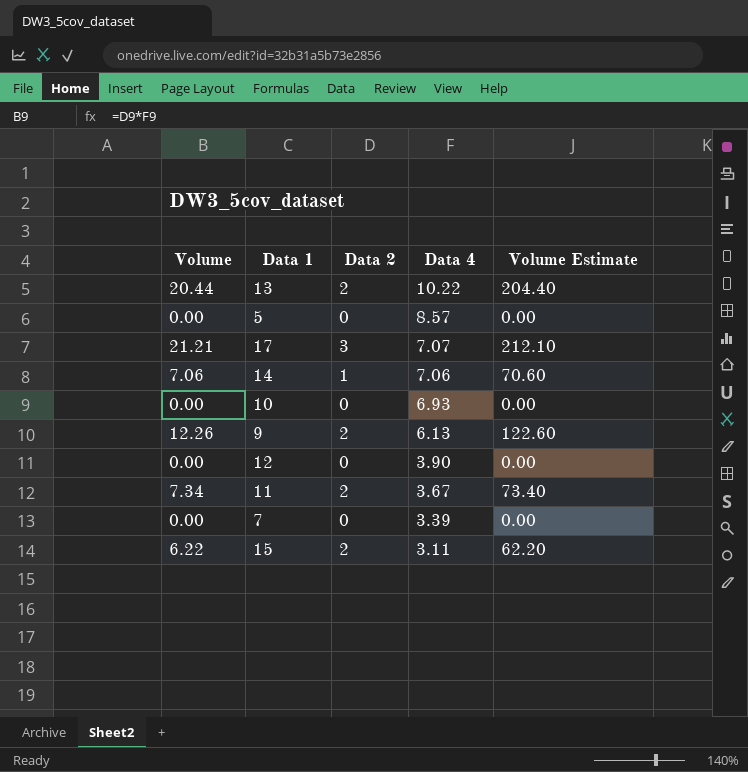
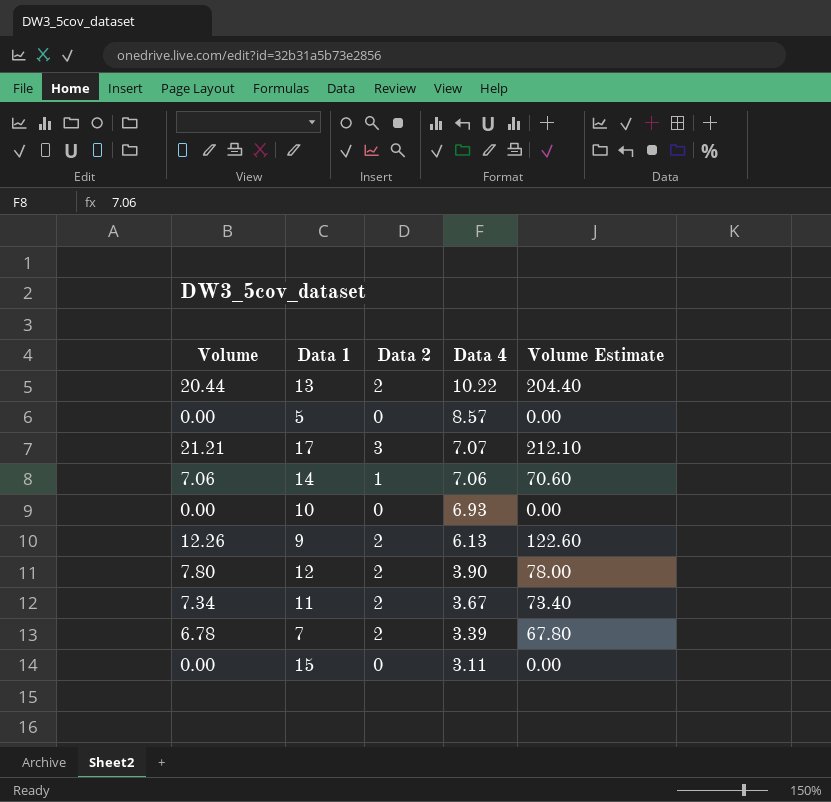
12 | Volume: 0.00 -> 7.80
12 | Data 2: 0 -> 2
12 | Volume Estimate: 0.00 -> 78.00
7 | Volume: 0.00 -> 6.78
7 | Data 2: 0 -> 2
7 | Volume Estimate: 0.00 -> 67.80
15 | Volume: 6.22 -> 0.00
15 | Data 2: 2 -> 0
15 | Volume Estimate: 62.20 -> 0.00

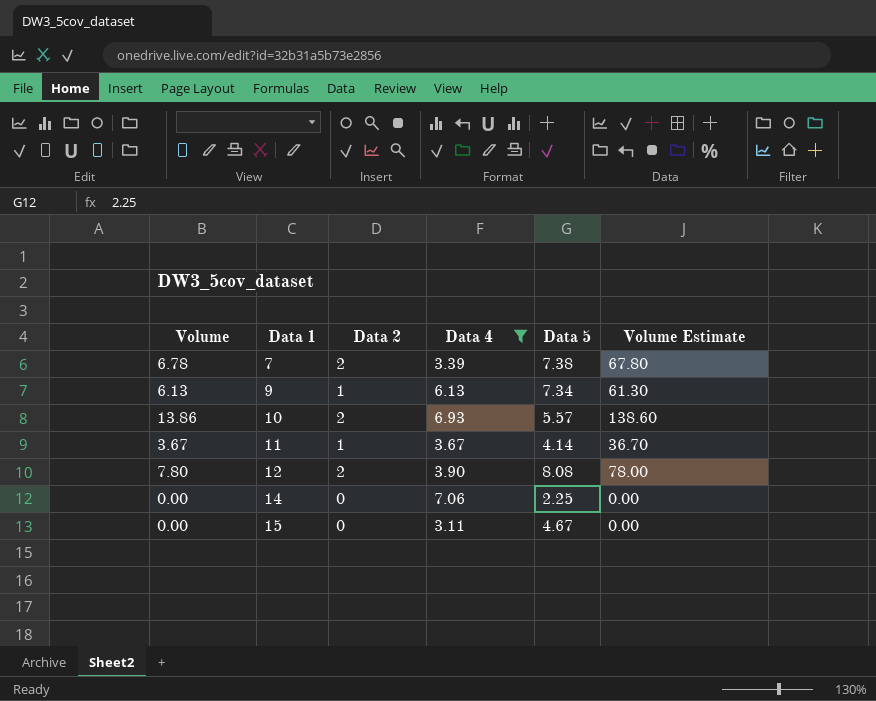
filter: none -> Data 4 <= 7.06
row order: Data 4 descending -> Data 1 ascending
column Data 5 | position: none -> 5
9 | Volume: 12.26 -> 6.13
9 | Data 2: 2 -> 1
9 | Volume Estimate: 122.60 -> 61.30
10 | Volume: 0.00 -> 13.86
10 | Data 2: 0 -> 2
10 | Volume Estimate: 0.00 -> 138.60
11 | Volume: 7.34 -> 3.67
11 | Data 2: 2 -> 1
11 | Volume Estimate: 73.40 -> 36.70
14 | Volume: 7.06 -> 0.00
14 | Data 2: 1 -> 0
14 | Volume Estimate: 70.60 -> 0.00

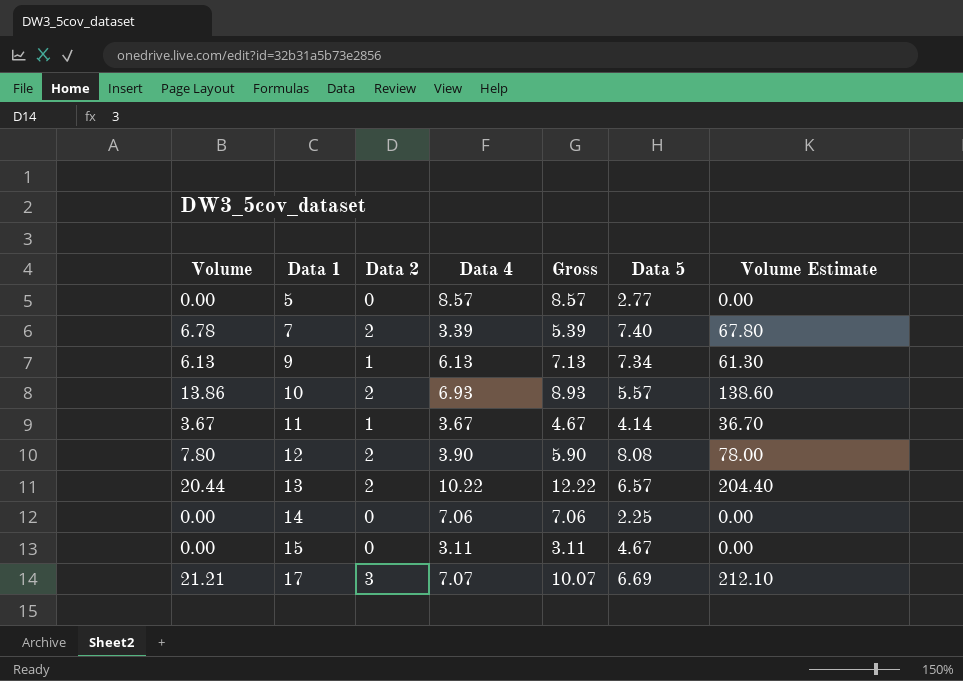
filter: Data 4 <= 7.06 -> none
column Gross | formula: none -> [Data 2] + [Data 4]
7 | Data 5: 7.38 -> 7.40

